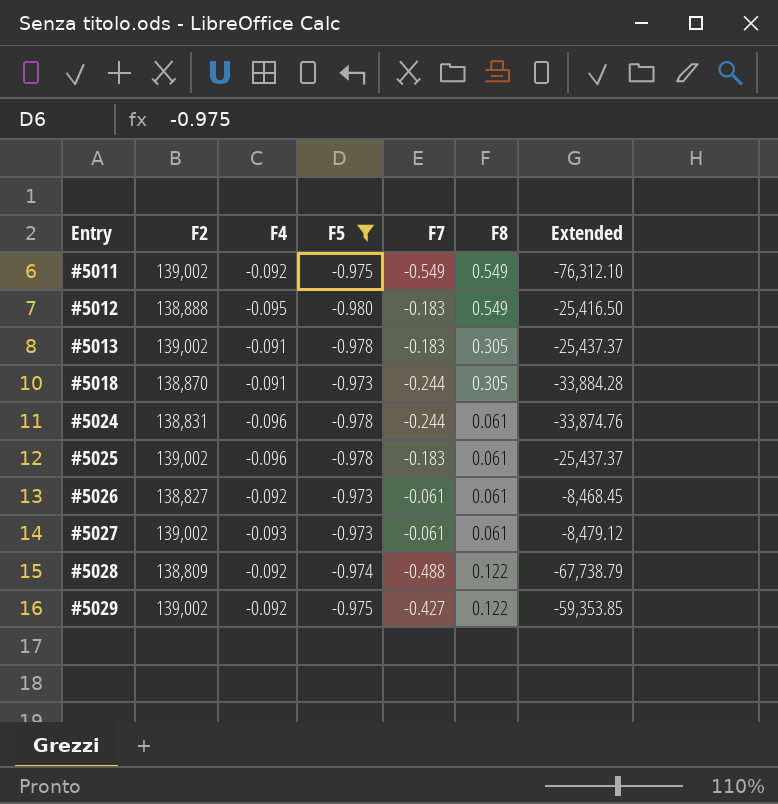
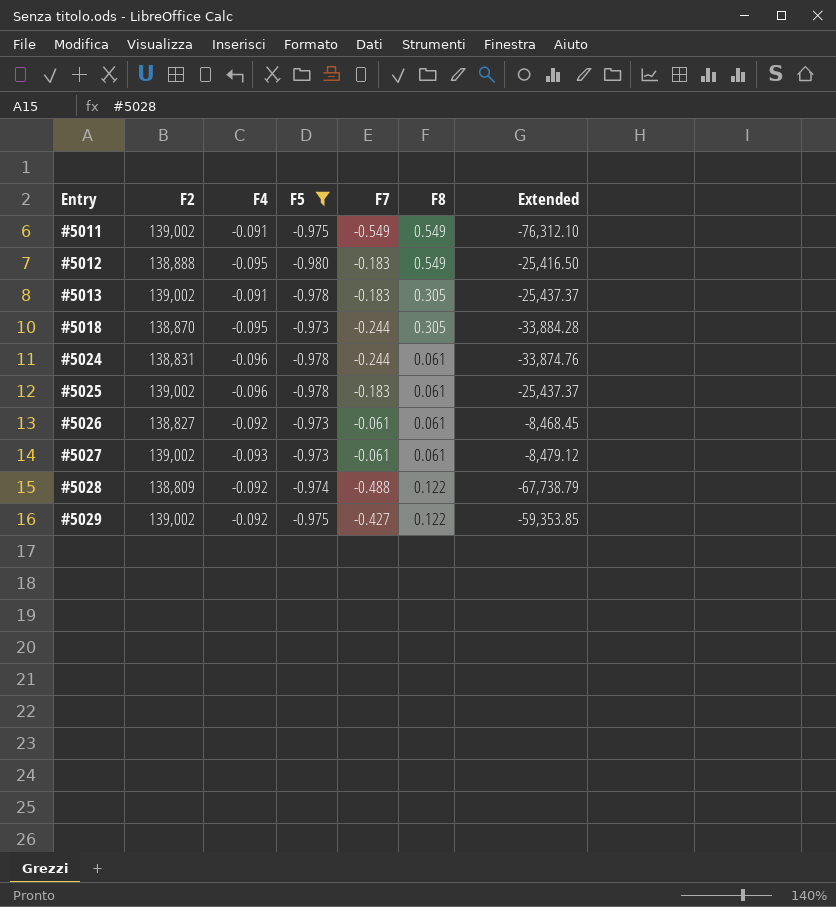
#5011 | F4: -0.092 -> -0.091
#5018 | F4: -0.091 -> -0.095

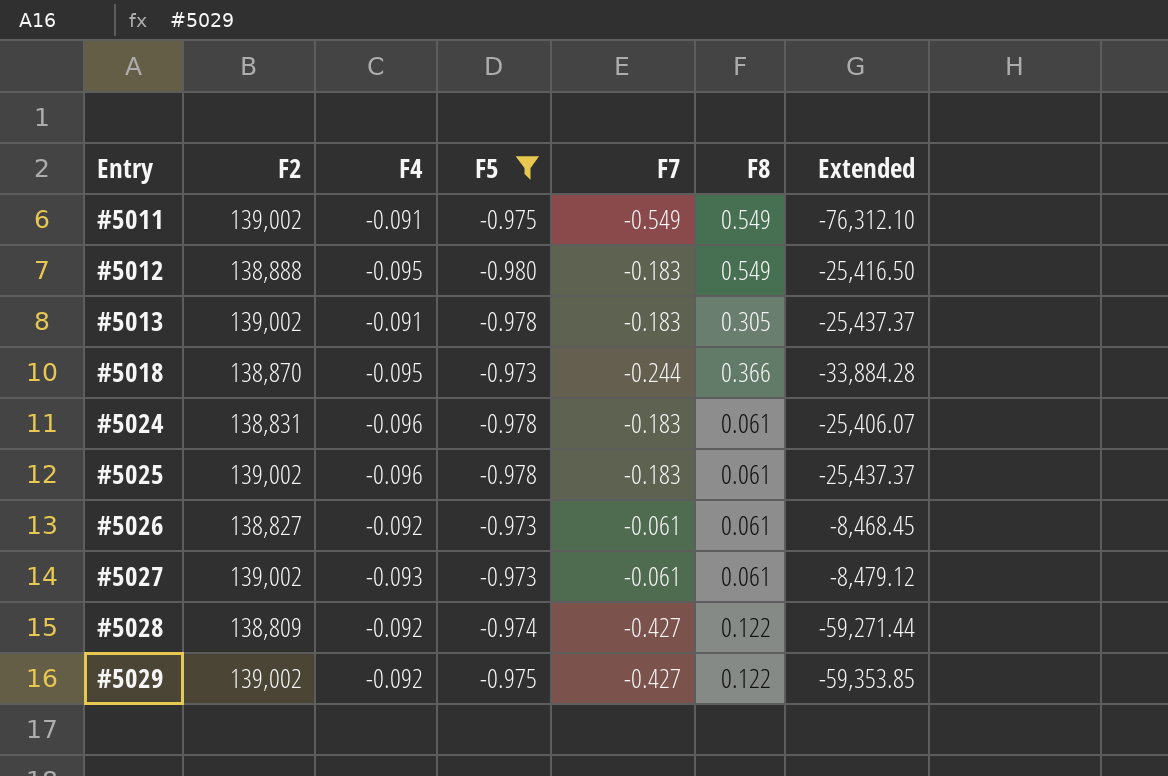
#5018 | F8: 0.305 -> 0.366
#5024 | F7: -0.244 -> -0.183
#5024 | Extended: -33,874.76 -> -25,406.07
#5028 | F7: -0.488 -> -0.427
#5028 | Extended: -67,738.79 -> -59,271.44

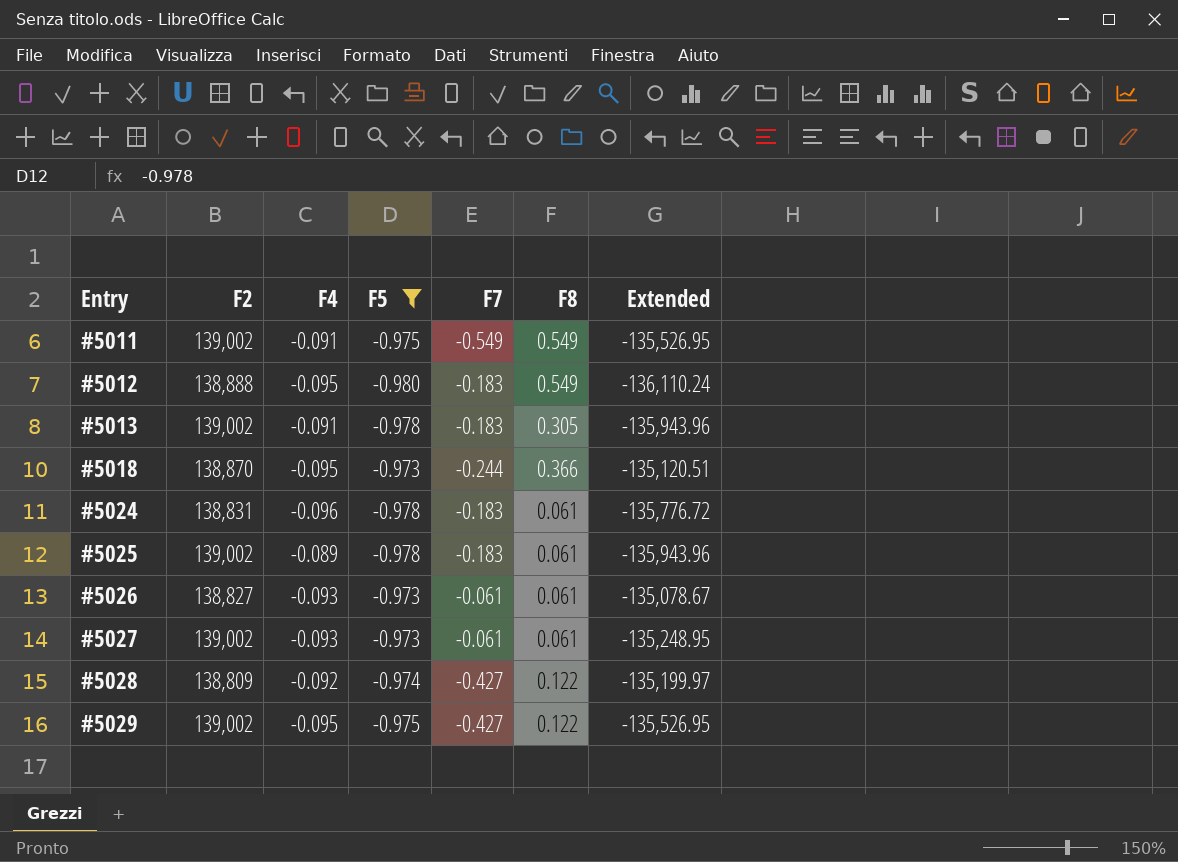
column Extended | formula: [F2] * [F7] -> [F2] * [F5]
#5025 | F4: -0.096 -> -0.089
#5026 | F4: -0.092 -> -0.093
#5029 | F4: -0.092 -> -0.095

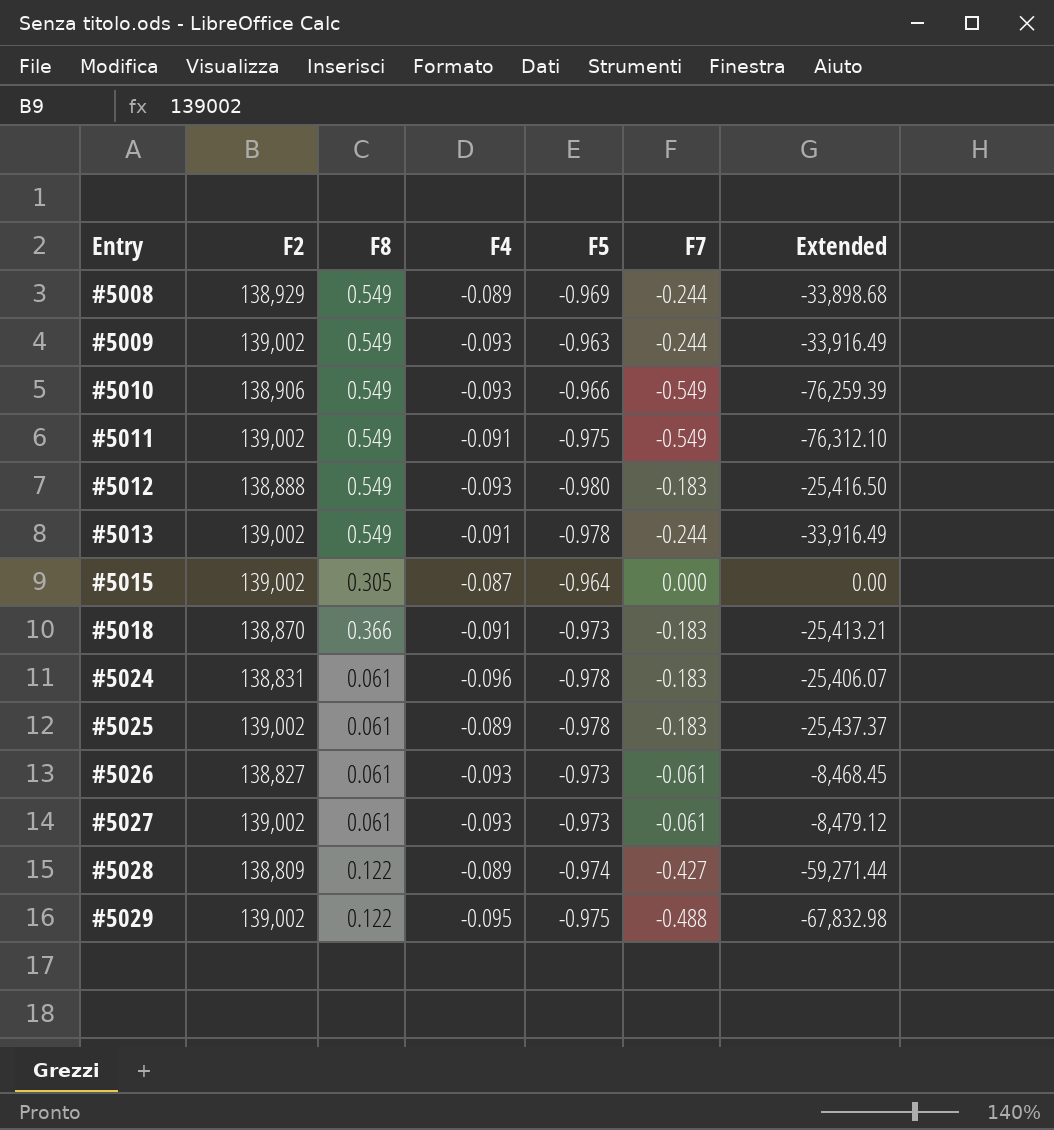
filter: F5 <= -0.973 -> none
column F8 | position: 6 -> 3
column Extended | formula: [F2] * [F5] -> [F2] * [F7]
#5012 | F4: -0.095 -> -0.093
#5013 | F8: 0.305 -> 0.549
#5013 | F7: -0.183 -> -0.244
#5018 | F4: -0.095 -> -0.091
#5018 | F7: -0.244 -> -0.183
#5028 | F4: -0.092 -> -0.089
#5029 | F7: -0.427 -> -0.488

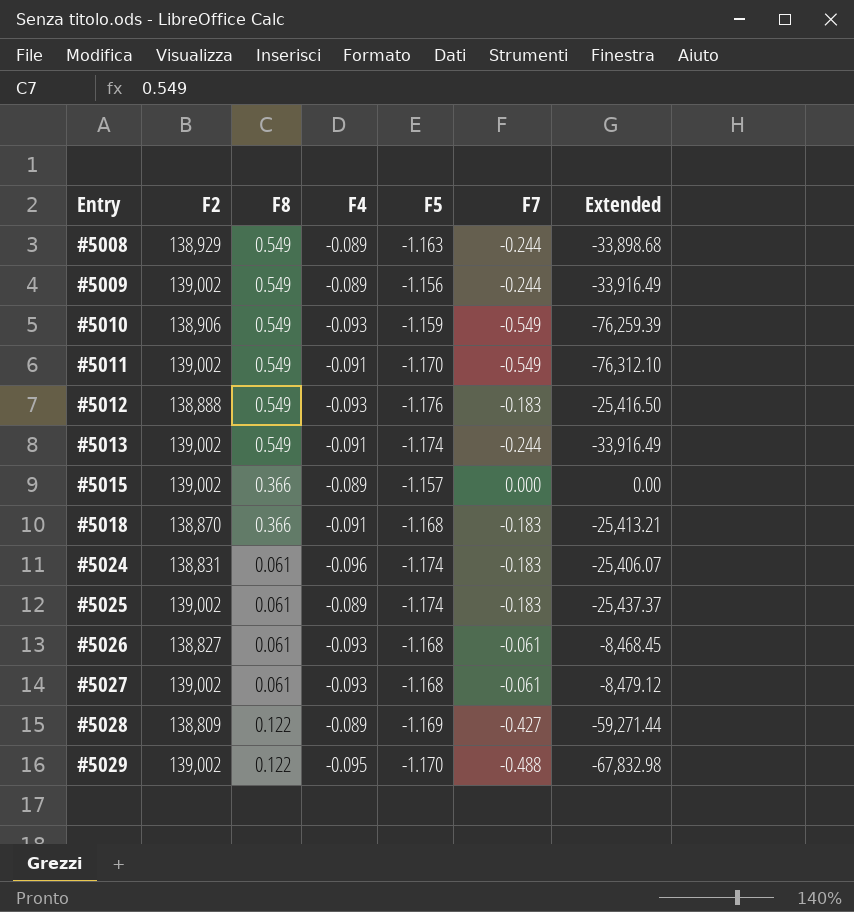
#5008 | F5: -0.969 -> -1.163
#5009 | F4: -0.093 -> -0.089
#5009 | F5: -0.963 -> -1.156
#5010 | F5: -0.966 -> -1.159
#5011 | F5: -0.975 -> -1.170
#5012 | F5: -0.980 -> -1.176
#5013 | F5: -0.978 -> -1.174
#5015 | F8: 0.305 -> 0.366
#5015 | F4: -0.087 -> -0.089
#5015 | F5: -0.964 -> -1.157
#5018 | F5: -0.973 -> -1.168
#5024 | F5: -0.978 -> -1.174
#5025 | F5: -0.978 -> -1.174
#5026 | F5: -0.973 -> -1.168
#5027 | F5: -0.973 -> -1.168
#5028 | F5: -0.974 -> -1.169
#5029 | F5: -0.975 -> -1.170

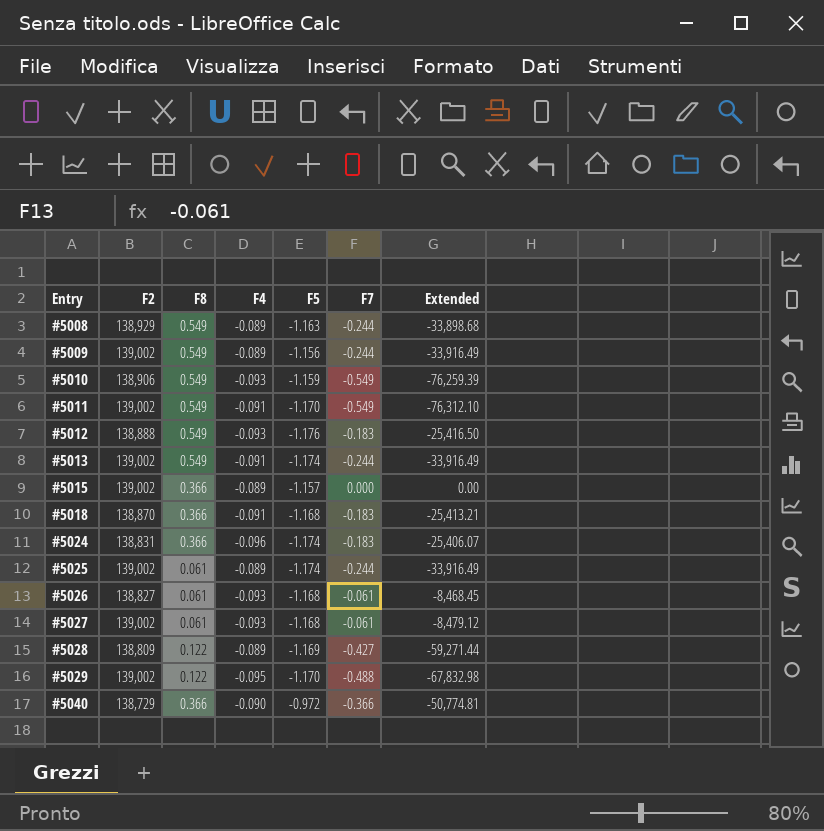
#5024 | F8: 0.061 -> 0.366
#5025 | F7: -0.183 -> -0.244
#5025 | Extended: -25,437.37 -> -33,916.49
row #5040: none -> 138,729 | 0.366 | -0.090 | -0.972 | -0.366 | -50,774.81

